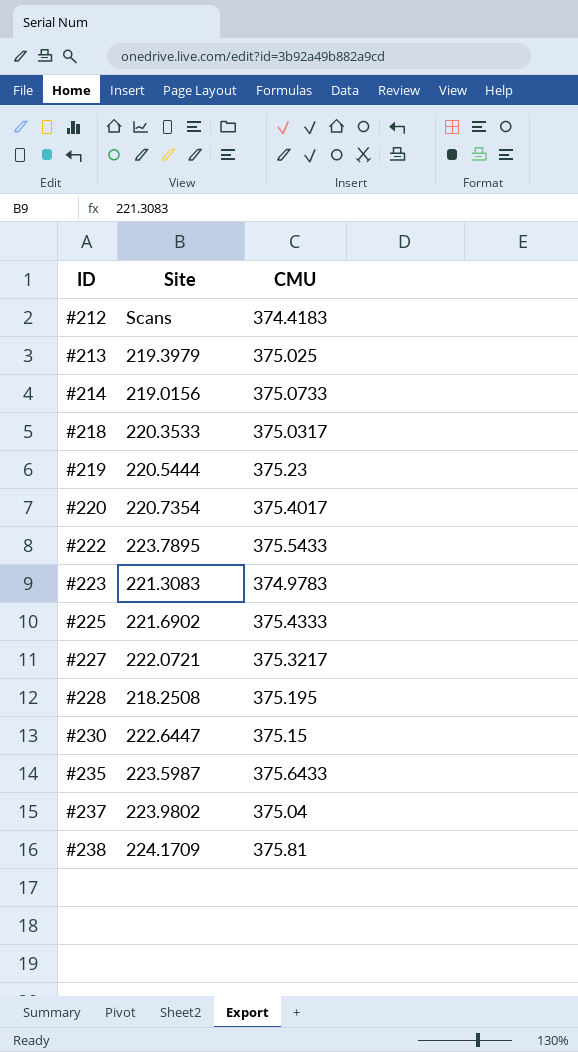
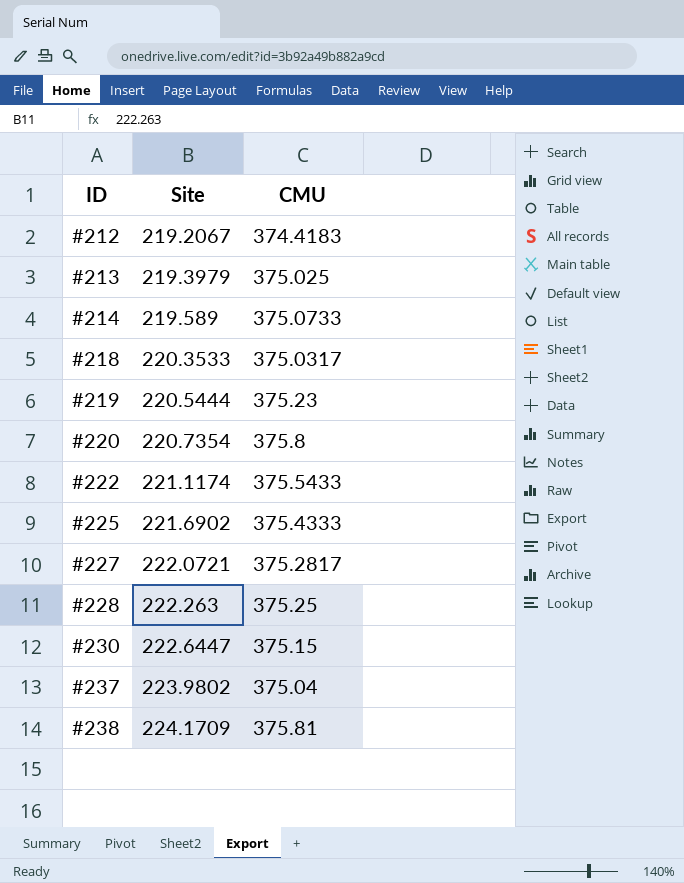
row #223: 221.3083 | 374.9783 -> none
row #235: 223.5987 | 375.6433 -> none
#212 | Site: Scans -> 219.2067
#214 | Site: 219.0156 -> 219.589
#220 | CMU: 375.4017 -> 375.8
#222 | Site: 223.7895 -> 221.1174
#227 | CMU: 375.3217 -> 375.2817
#228 | Site: 218.2508 -> 222.263
#228 | CMU: 375.195 -> 375.25

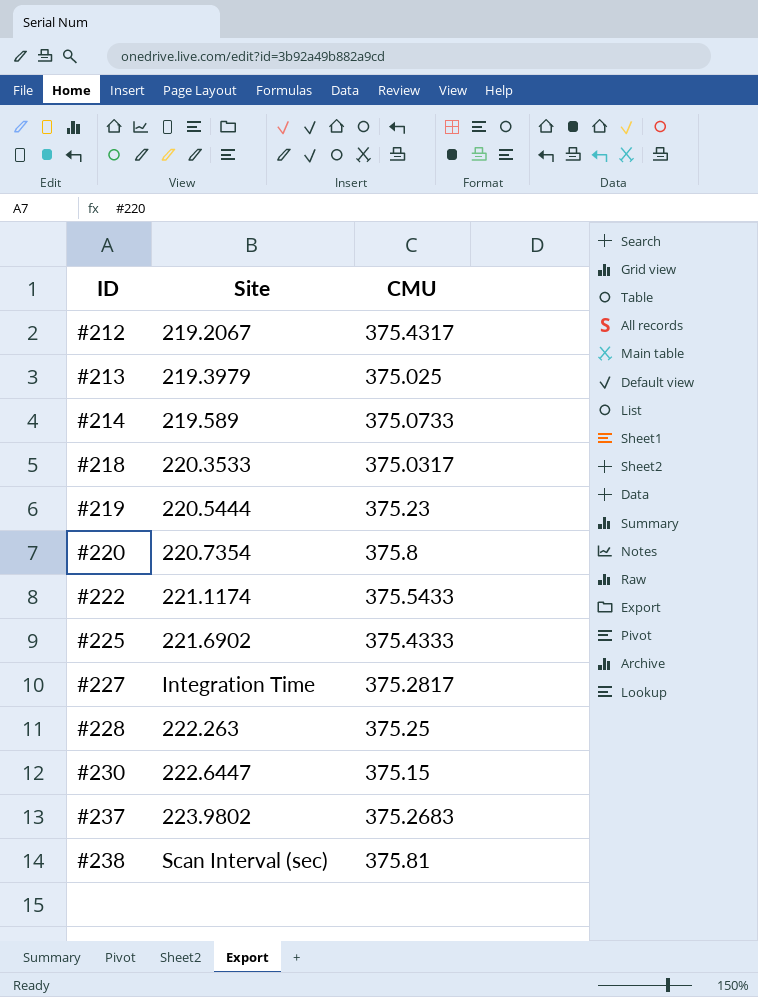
#212 | CMU: 374.4183 -> 375.4317
#227 | Site: 222.0721 -> Integration Time
#237 | CMU: 375.04 -> 375.2683
#238 | Site: 224.1709 -> Scan Interval (sec)

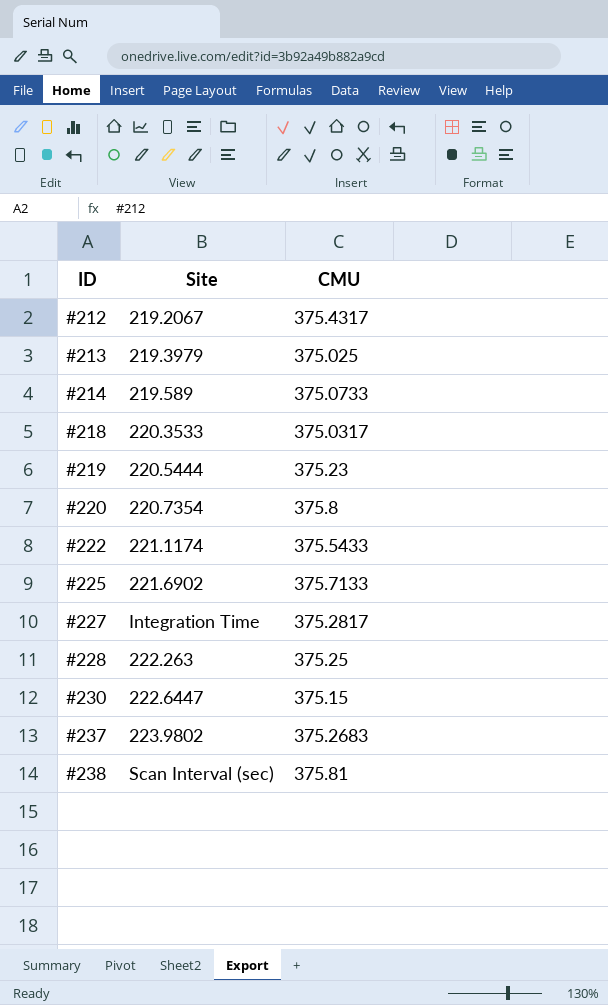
#225 | CMU: 375.4333 -> 375.7133

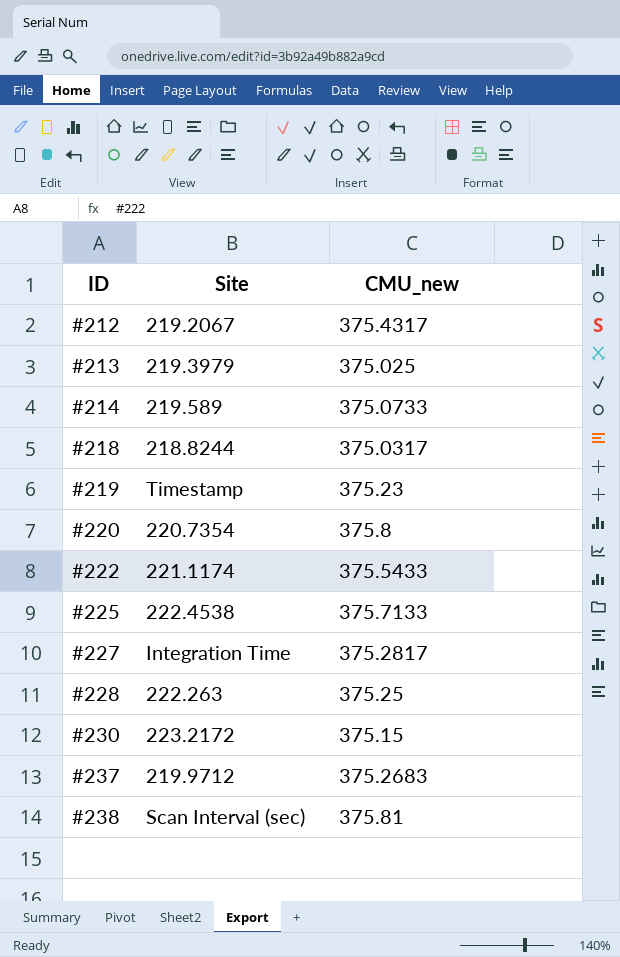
column name: CMU -> CMU_new
#218 | Site: 220.3533 -> 218.8244
#219 | Site: 220.5444 -> Timestamp
#225 | Site: 221.6902 -> 222.4538
#230 | Site: 222.6447 -> 223.2172
#237 | Site: 223.9802 -> 219.9712

